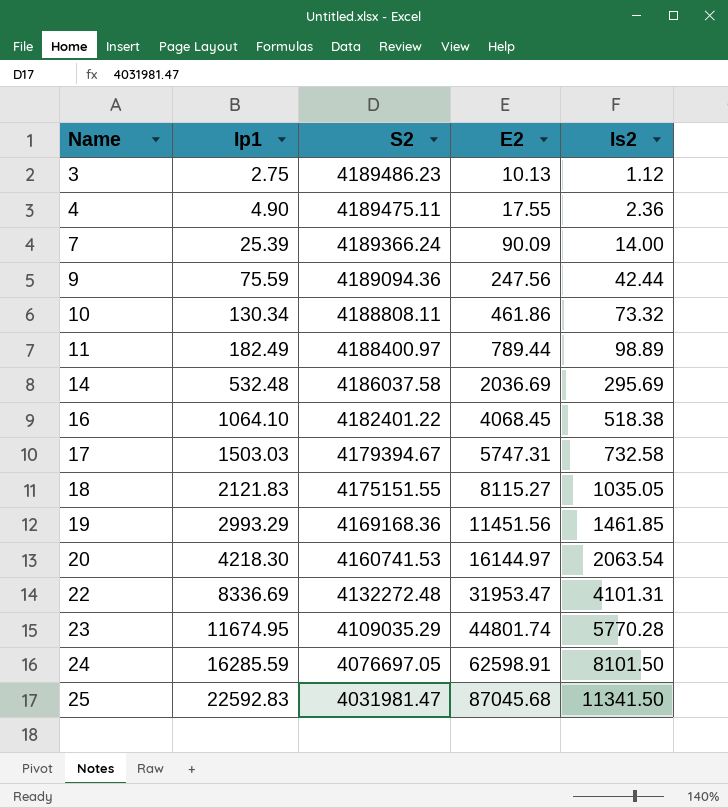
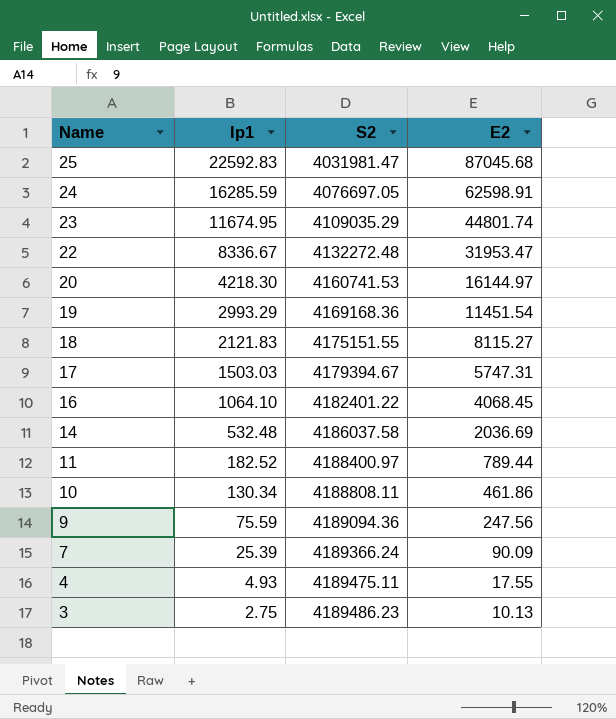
row order: Name ascending -> Name descending
column Is2 | position: 5 -> none
22 | Ip1: 8336.69 -> 8336.67
19 | E2: 11451.56 -> 11451.54
11 | Ip1: 182.49 -> 182.52
4 | Ip1: 4.90 -> 4.93

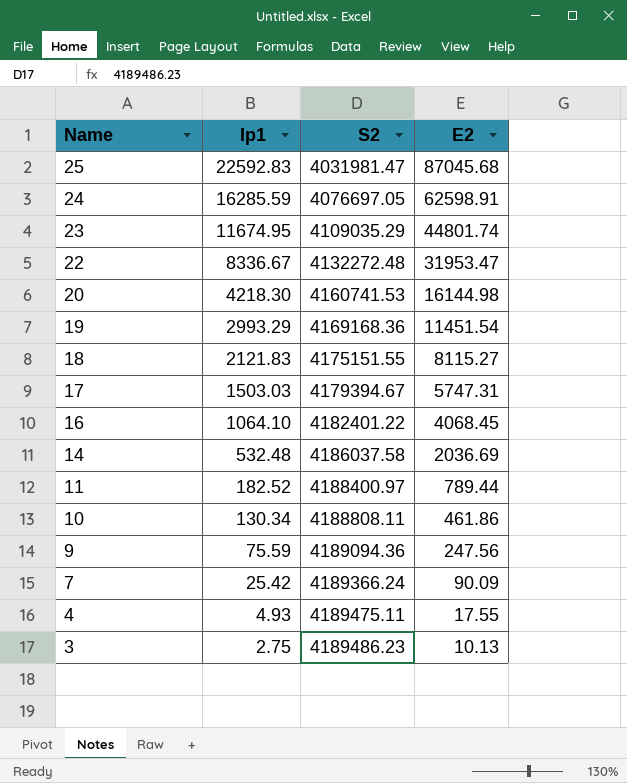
20 | E2: 16144.97 -> 16144.98
7 | Ip1: 25.39 -> 25.42

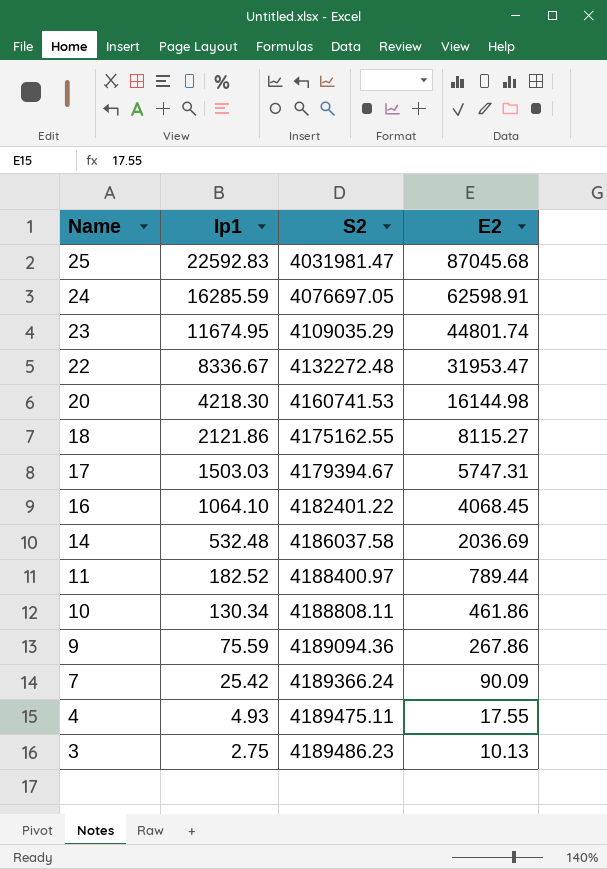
row 19: 2993.29 | 4169168.36 | 11451.54 -> none
18 | Ip1: 2121.83 -> 2121.86
18 | S2: 4175151.55 -> 4175162.55
9 | E2: 247.56 -> 267.86

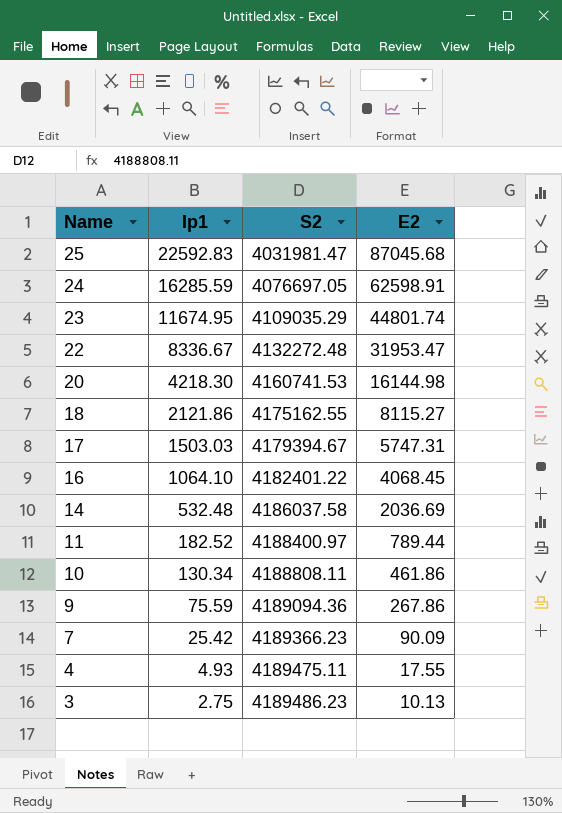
7 | S2: 4189366.24 -> 4189366.23

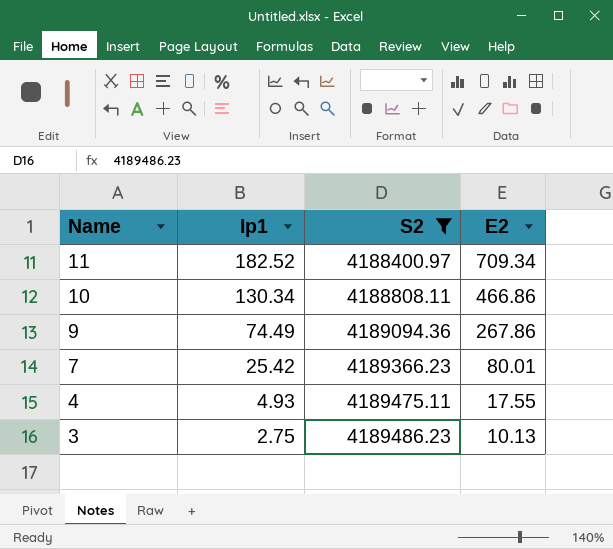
filter: none -> S2 >= 4188400.97
11 | E2: 789.44 -> 709.34
10 | E2: 461.86 -> 466.86
9 | Ip1: 75.59 -> 74.49
7 | E2: 90.09 -> 80.01

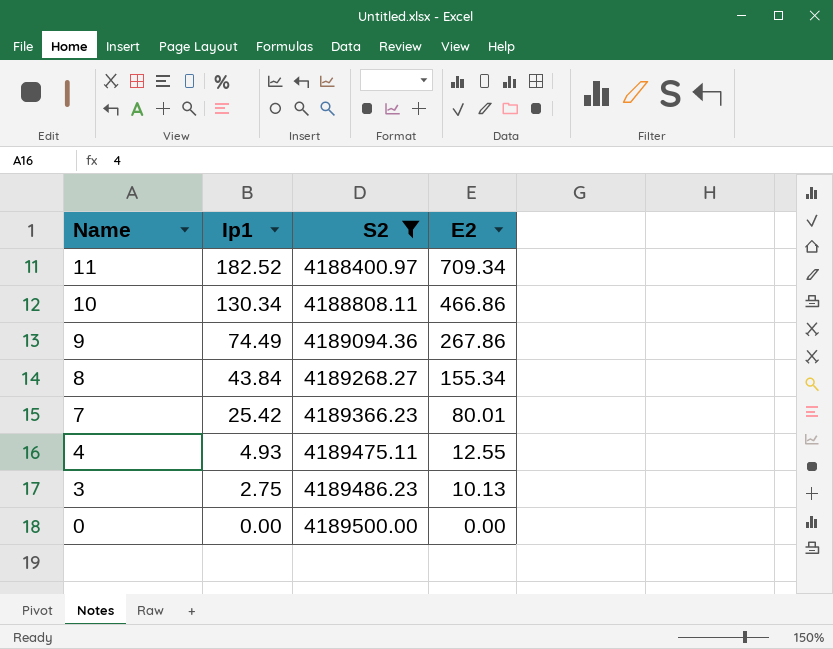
row 8: none -> 43.84 | 4189268.27 | 155.34
4 | E2: 17.55 -> 12.55
row 0: none -> 0.00 | 4189500.00 | 0.00

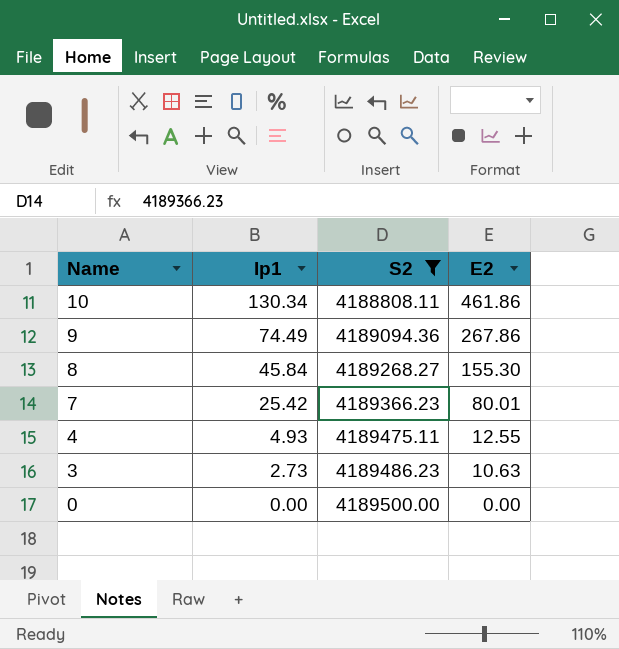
row 11: 182.52 | 4188400.97 | 709.34 -> none
10 | E2: 466.86 -> 461.86
8 | Ip1: 43.84 -> 45.84
8 | E2: 155.34 -> 155.30
3 | Ip1: 2.75 -> 2.73
3 | E2: 10.13 -> 10.63

